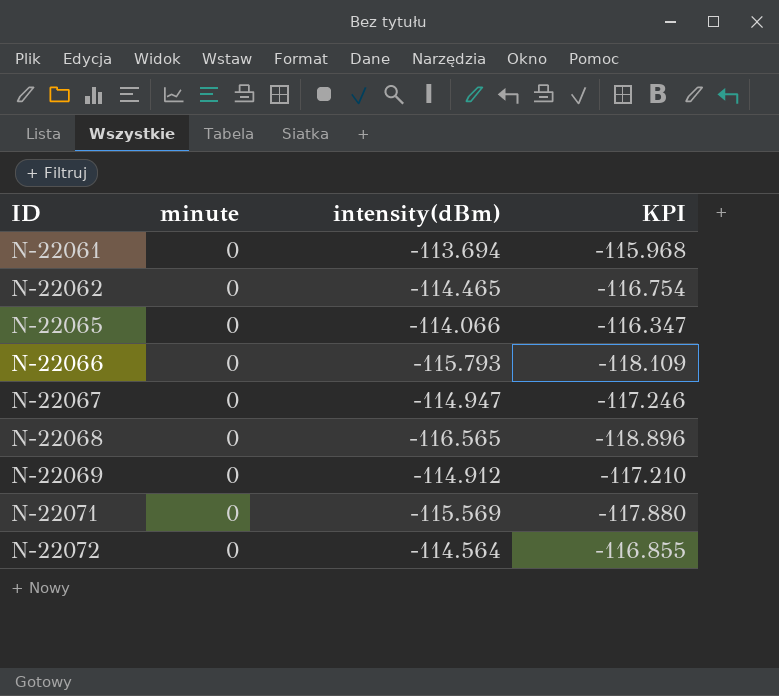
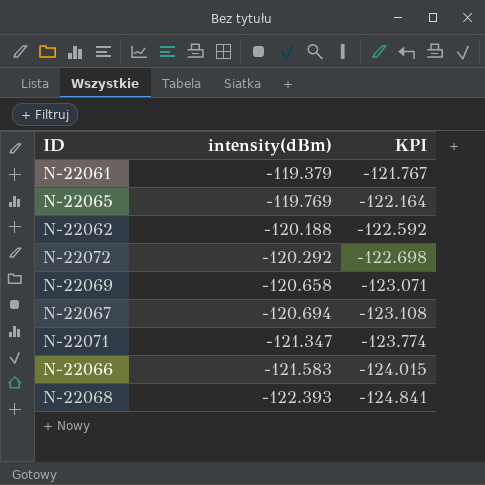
row order: ID ascending -> intensity(dBm) descending
column minute | position: 2 -> none
N-22061 | intensity(dBm): -113.694 -> -119.379
N-22061 | KPI: -115.968 -> -121.767
N-22065 | intensity(dBm): -114.066 -> -119.769
N-22065 | KPI: -116.347 -> -122.164
N-22062 | intensity(dBm): -114.465 -> -120.188
N-22062 | KPI: -116.754 -> -122.592
N-22072 | intensity(dBm): -114.564 -> -120.292
N-22072 | KPI: -116.855 -> -122.698
N-22069 | intensity(dBm): -114.912 -> -120.658
N-22069 | KPI: -117.210 -> -123.071
N-22067 | intensity(dBm): -114.947 -> -120.694
N-22067 | KPI: -117.246 -> -123.108
N-22071 | intensity(dBm): -115.569 -> -121.347
N-22071 | KPI: -117.880 -> -123.774
N-22066 | intensity(dBm): -115.793 -> -121.583
N-22066 | KPI: -118.109 -> -124.015
N-22068 | intensity(dBm): -116.565 -> -122.393
N-22068 | KPI: -118.896 -> -124.841

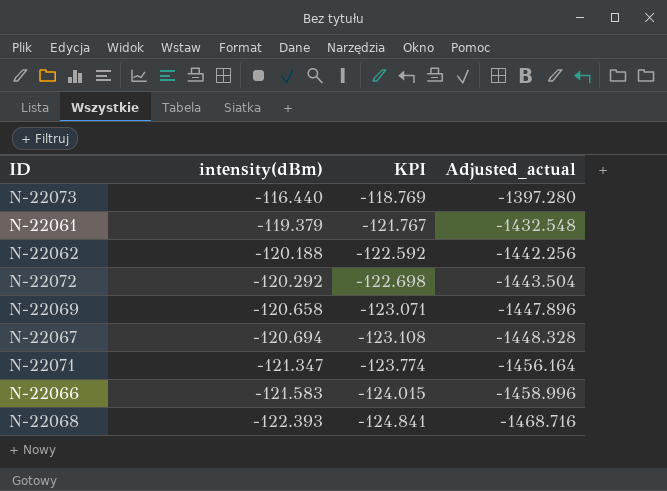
column Adjusted_actual | formula: none -> [intensity(dBm)] * 12
row N-22065: -119.769 | -122.164 -> none
row N-22073: none -> -116.440 | -118.769 | -1397.280

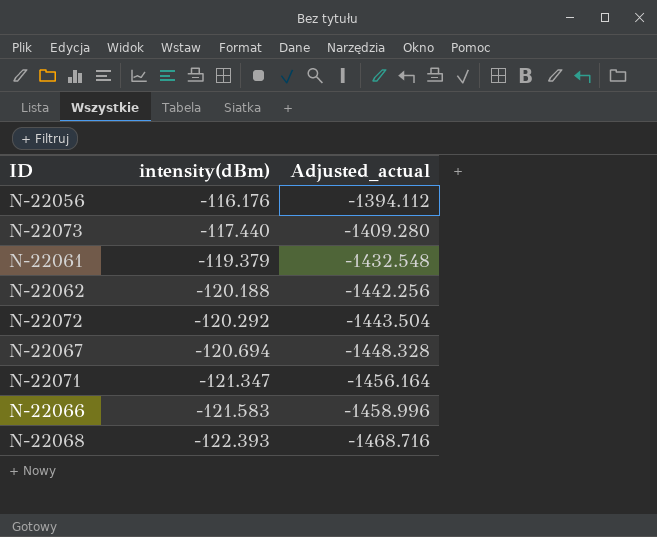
column KPI | formula: [intensity(dBm)] * 1.02 -> none
row N-22069: -120.658 | -123.071 | -1447.896 -> none
row N-22056: none -> -116.176 | -1394.112
N-22073 | intensity(dBm): -116.440 -> -117.440
N-22073 | Adjusted_actual: -1397.280 -> -1409.280

